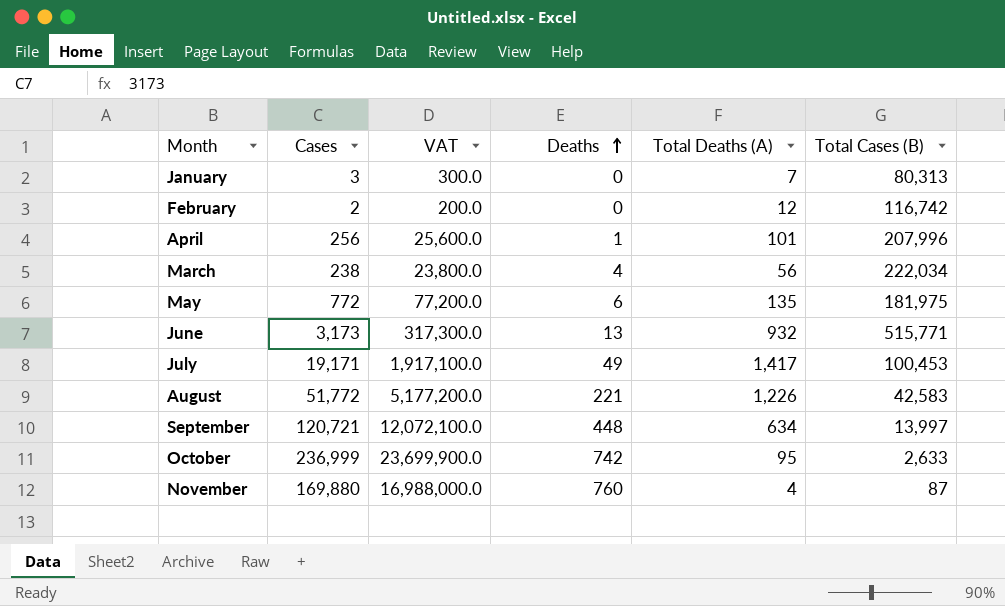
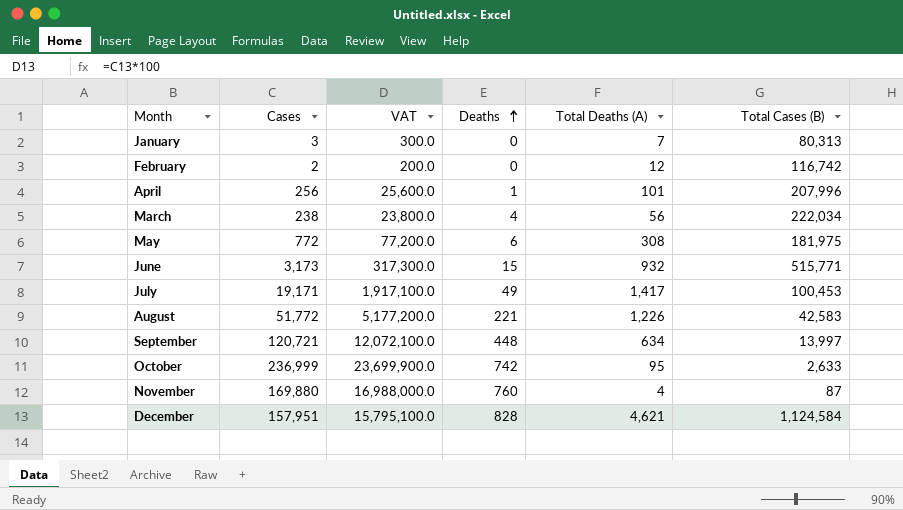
May | Total Deaths (A): 135 -> 308
June | Deaths: 13 -> 15
row December: none -> 157,951 | 15,795,100.0 | 828 | 4,621 | 1,124,584

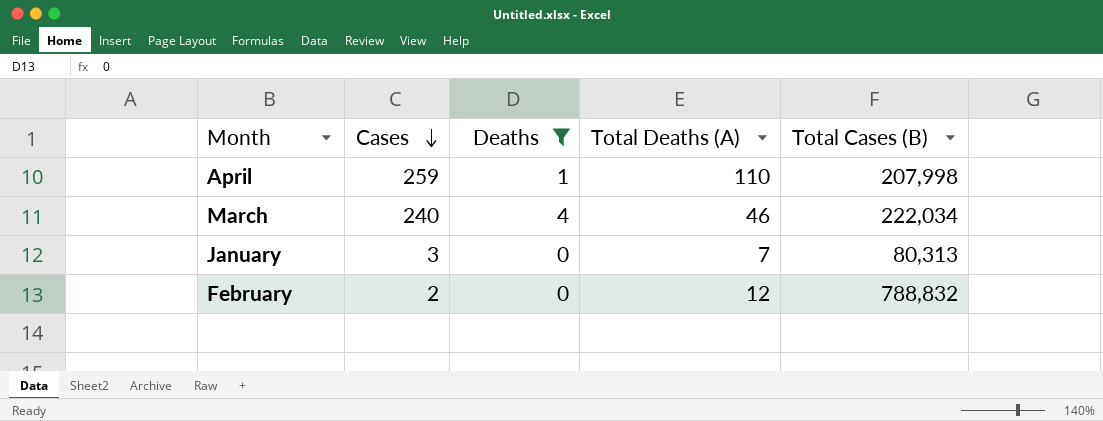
filter: none -> Deaths <= 4
row order: Deaths ascending -> Cases descending
column VAT | formula: [Cases] * 100 -> none
April | Cases: 256 -> 259
April | Total Deaths (A): 101 -> 110
April | Total Cases (B): 207,996 -> 207,998
March | Cases: 238 -> 240
March | Total Deaths (A): 56 -> 46
February | Total Cases (B): 116,742 -> 788,832

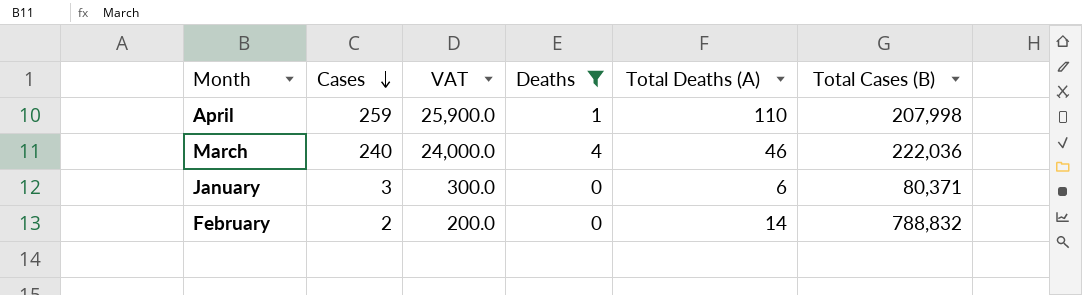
column VAT | formula: none -> [Cases] * 100
March | Total Cases (B): 222,034 -> 222,036
January | Total Deaths (A): 7 -> 6
January | Total Cases (B): 80,313 -> 80,371
February | Total Deaths (A): 12 -> 14

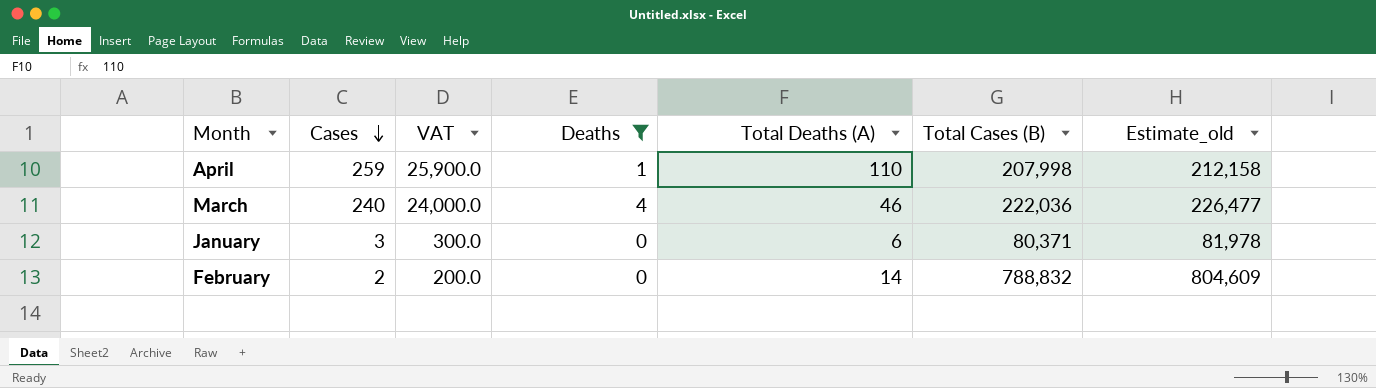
column Estimate_old | formula: none -> [Total Cases (B)] * 1.02

